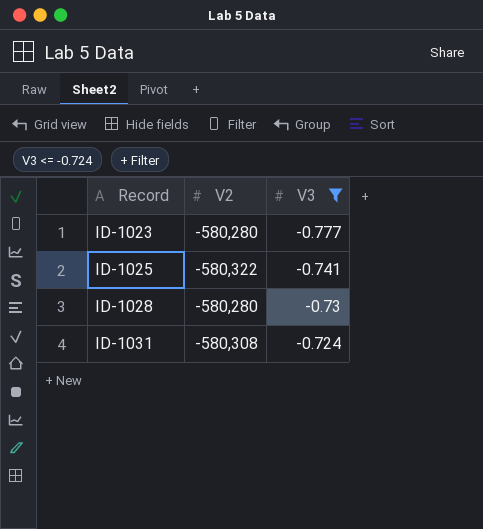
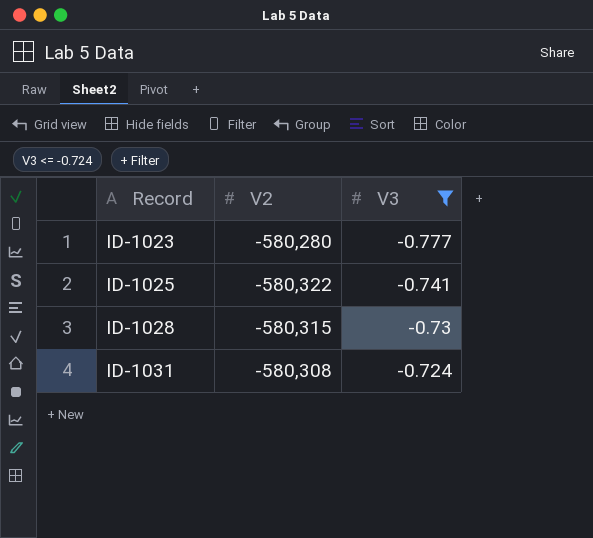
ID-1028 | V2: -580,280 -> -580,315

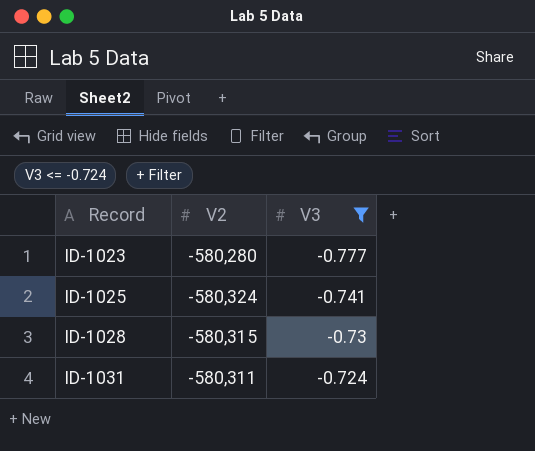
ID-1025 | V2: -580,322 -> -580,324
ID-1031 | V2: -580,308 -> -580,311

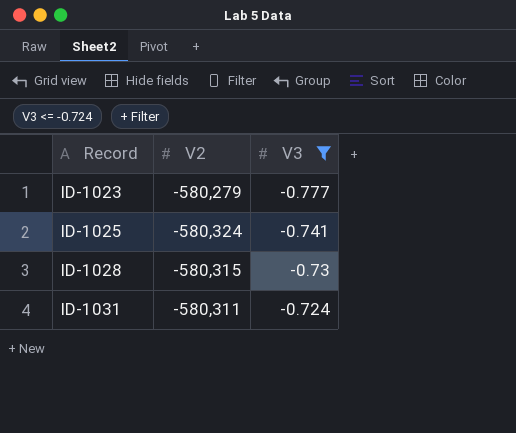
ID-1023 | V2: -580,280 -> -580,279

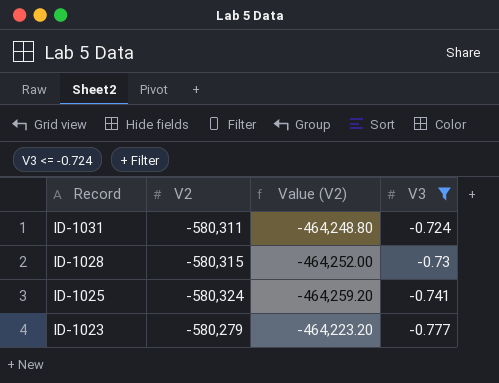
row order: Record ascending -> Record descending
column Value (V2) | formula: none -> [V2] * 0.8

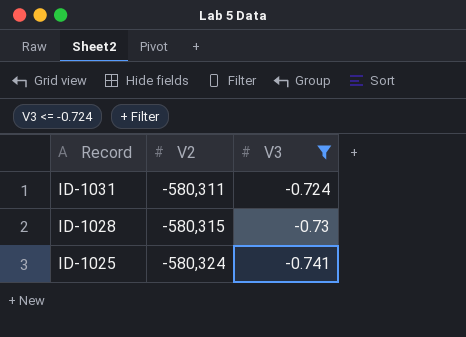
column Value (V2) | formula: [V2] * 0.8 -> none
row ID-1023: -580,279 | -464,223.20 | -0.777 -> none

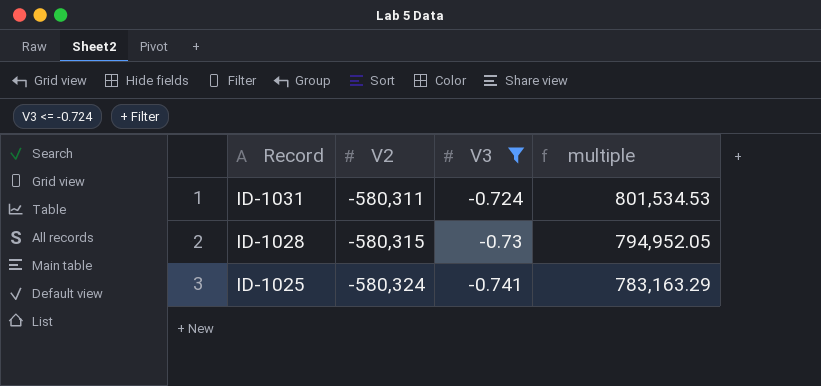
column multiple | formula: none -> [V2] / [V3]

